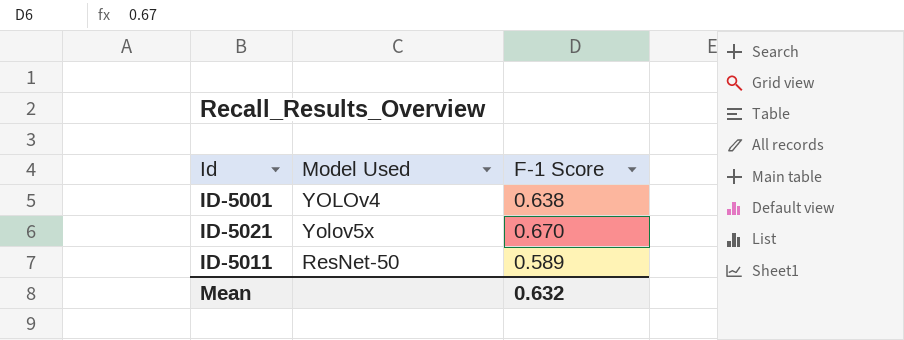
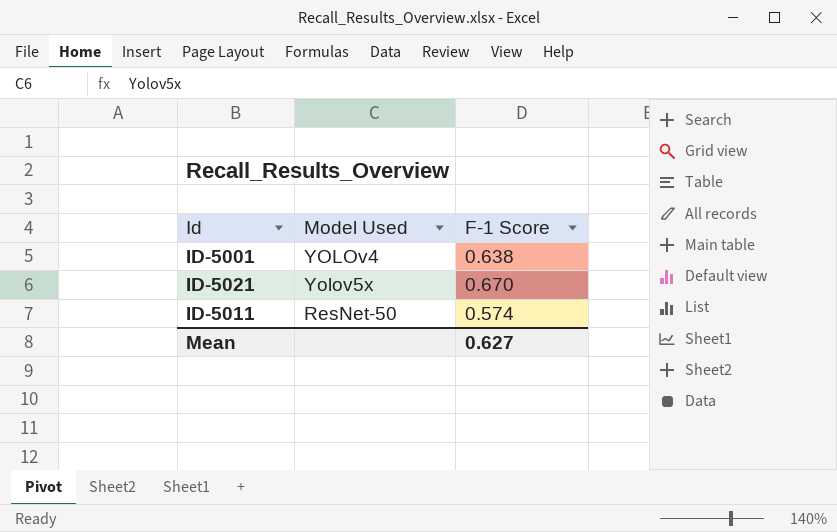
ID-5011 | F-1 Score: 0.589 -> 0.574
Mean | F-1 Score: 0.632 -> 0.627

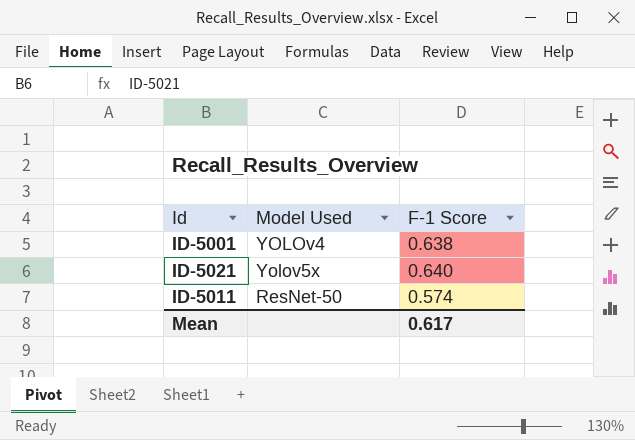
ID-5021 | F-1 Score: 0.670 -> 0.640
Mean | F-1 Score: 0.627 -> 0.617

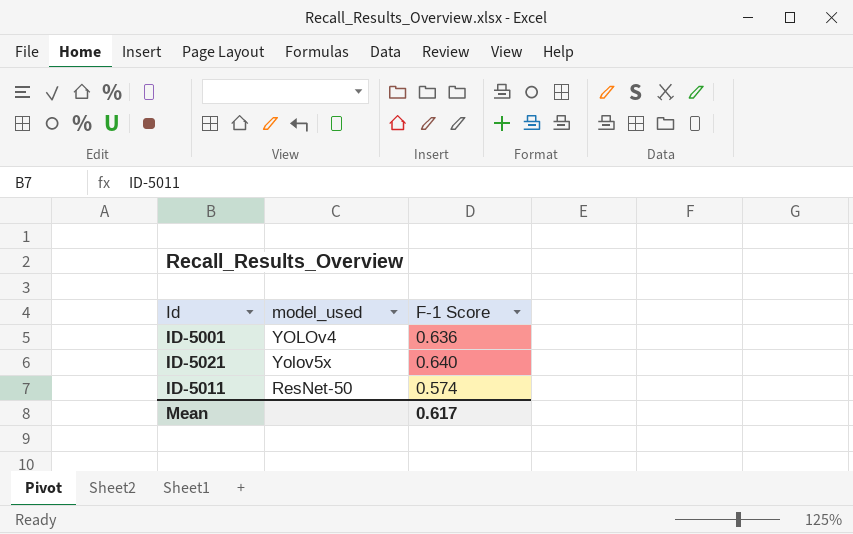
column name: Model Used -> model_used
ID-5001 | F-1 Score: 0.638 -> 0.636

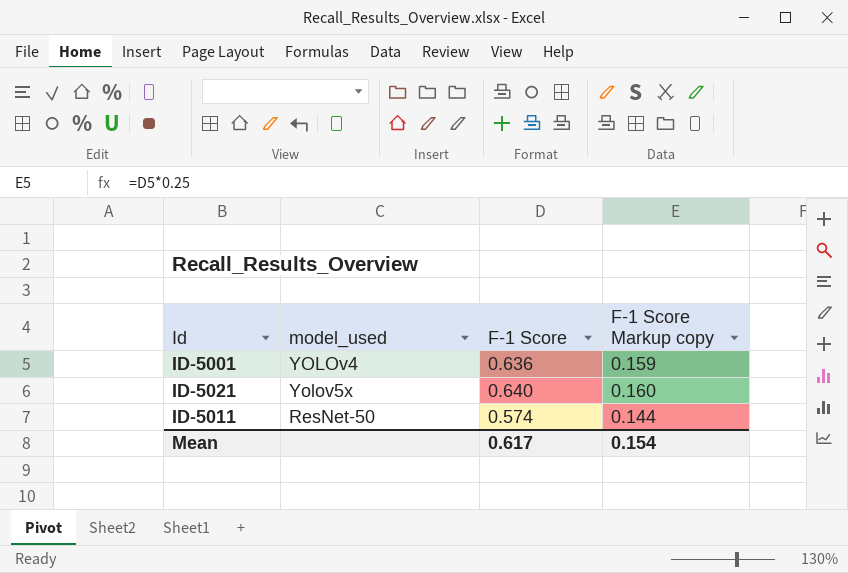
column F-1 Score Markup copy | formula: none -> [F-1 Score] * 0.25

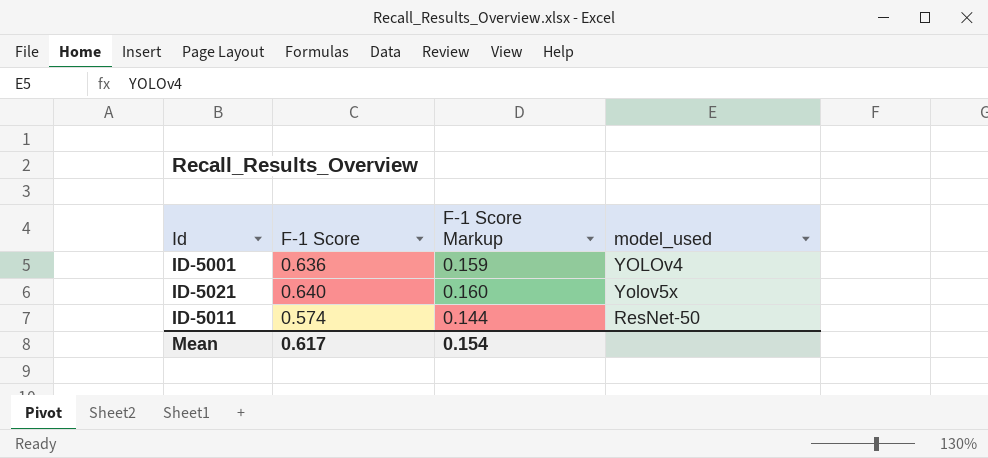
column name: F-1 Score Markup copy -> F-1 Score Markup
column model_used | position: 2 -> 4

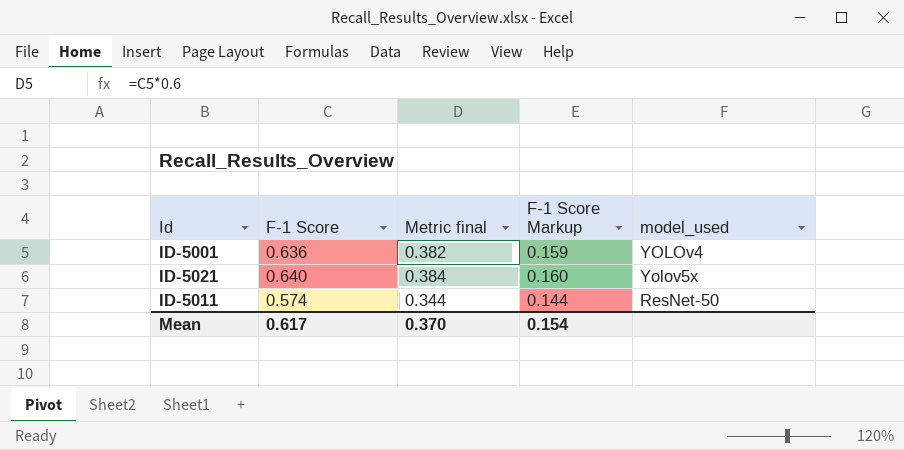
column Metric final | formula: none -> [F-1 Score] * 0.6

